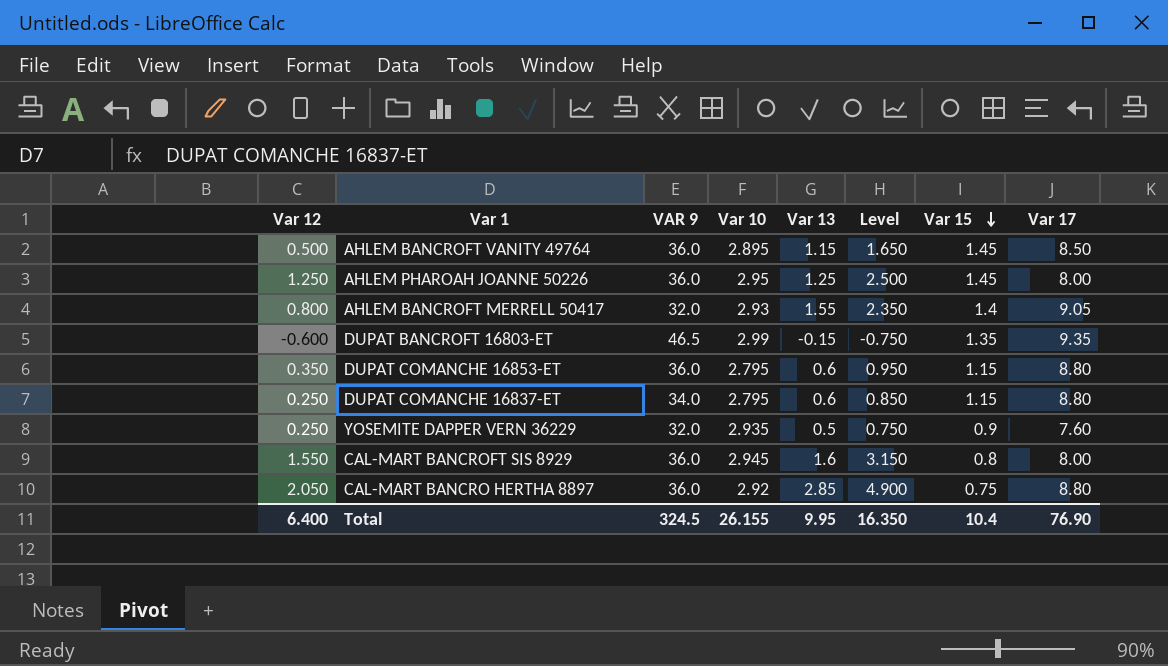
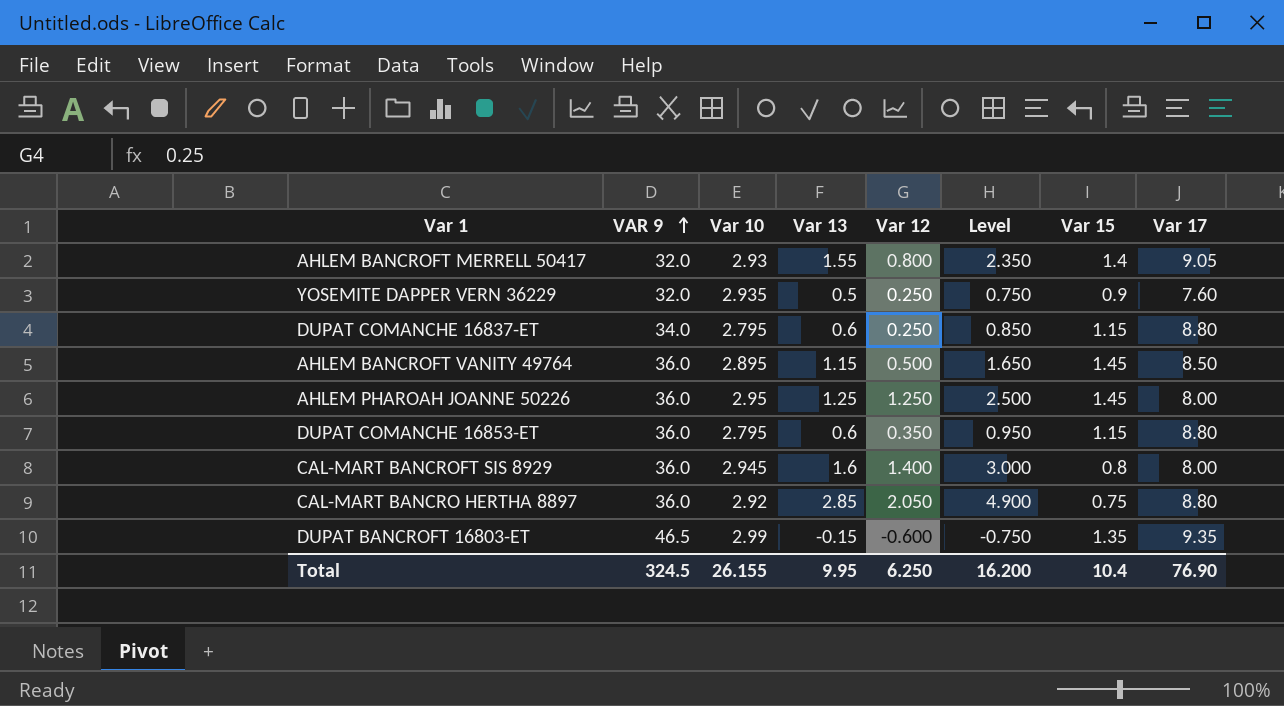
row order: Var 15 descending -> VAR 9 ascending
column Var 12 | position: 1 -> 5
CAL-MART BANCROFT SIS 8929 | Var 12: 1.550 -> 1.400
CAL-MART BANCROFT SIS 8929 | Level: 3.150 -> 3.000
Total | Var 12: 6.400 -> 6.250
Total | Level: 16.350 -> 16.200

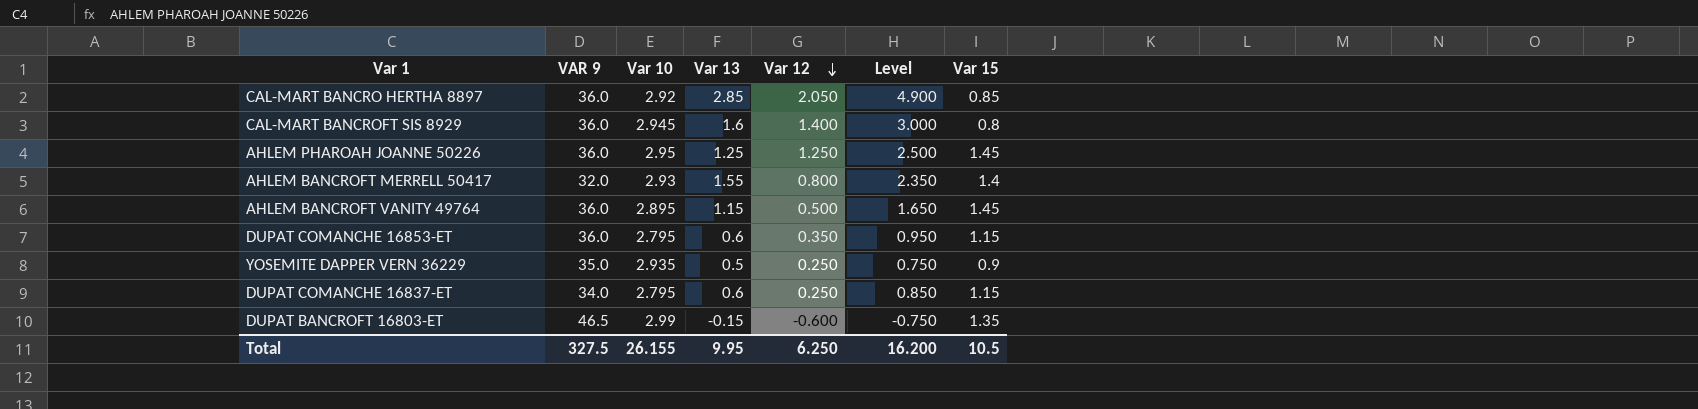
row order: VAR 9 ascending -> Var 12 descending
column Var 17 | position: 8 -> none
CAL-MART BANCRO HERTHA 8897 | Var 15: 0.75 -> 0.85
YOSEMITE DAPPER VERN 36229 | VAR 9: 32.0 -> 35.0
Total | VAR 9: 324.5 -> 327.5
Total | Var 15: 10.4 -> 10.5

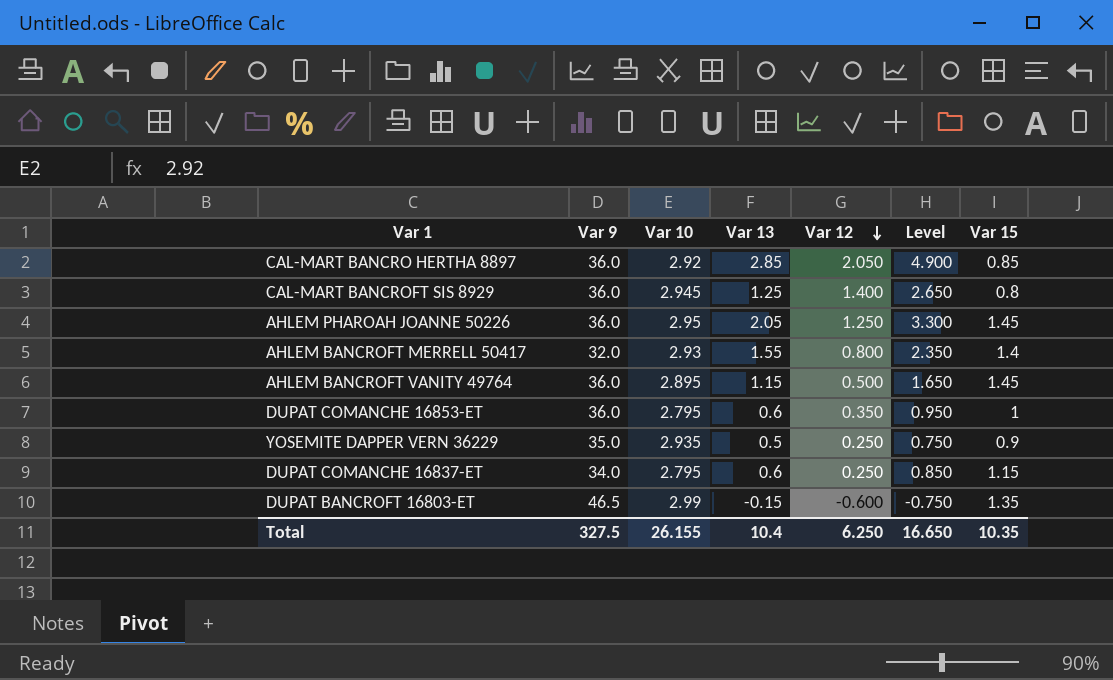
column name: VAR 9 -> Var 9
CAL-MART BANCROFT SIS 8929 | Var 13: 1.6 -> 1.25
CAL-MART BANCROFT SIS 8929 | Level: 3.000 -> 2.650
AHLEM PHAROAH JOANNE 50226 | Var 13: 1.25 -> 2.05
AHLEM PHAROAH JOANNE 50226 | Level: 2.500 -> 3.300
DUPAT COMANCHE 16853-ET | Var 15: 1.15 -> 1
Total | Var 13: 9.95 -> 10.4
Total | Level: 16.200 -> 16.650
Total | Var 15: 10.5 -> 10.35

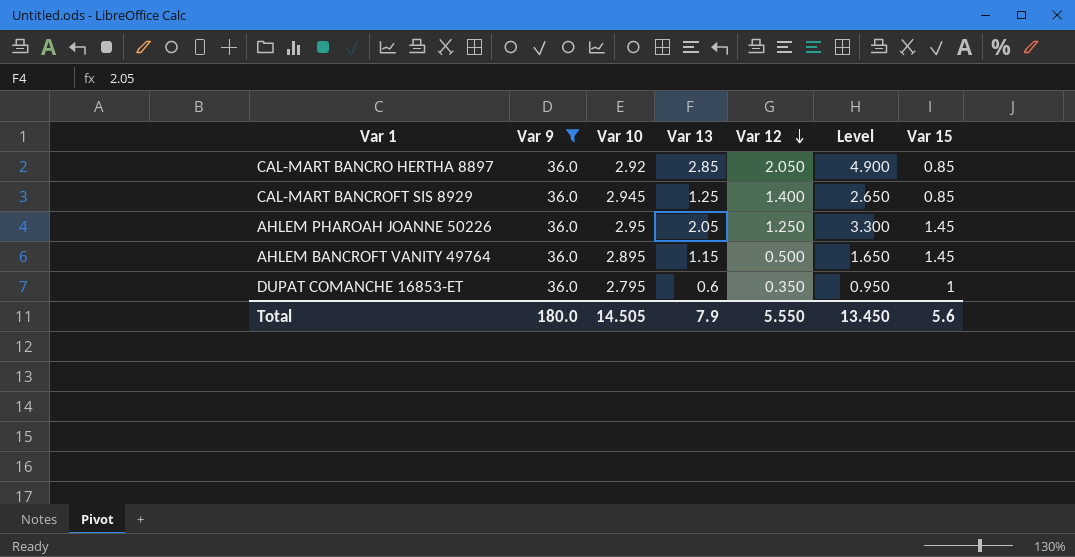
filter: none -> Var 9 = 36.0
CAL-MART BANCROFT SIS 8929 | Var 15: 0.8 -> 0.85
Total | Var 9: 327.5 -> 180.0
Total | Var 10: 26.155 -> 14.505
Total | Var 13: 10.4 -> 7.9
Total | Var 12: 6.250 -> 5.550
Total | Level: 16.650 -> 13.450
Total | Var 15: 10.35 -> 5.6

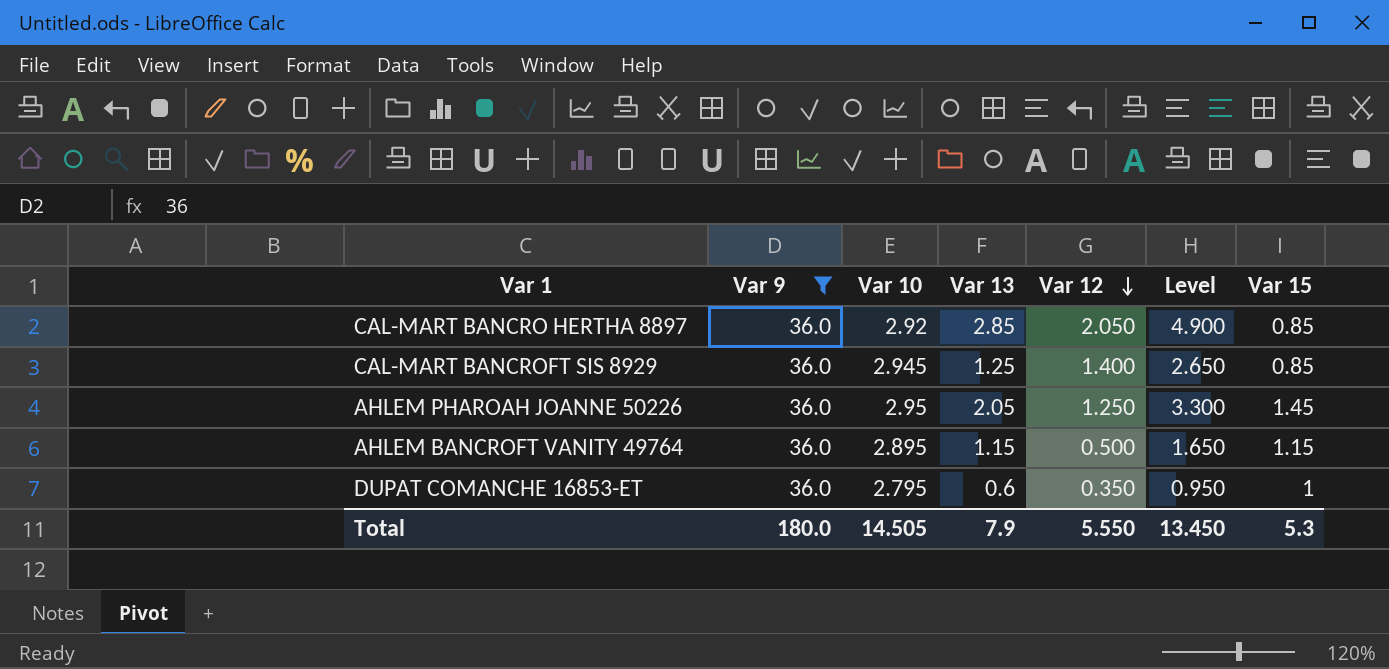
AHLEM BANCROFT VANITY 49764 | Var 15: 1.45 -> 1.15
Total | Var 15: 5.6 -> 5.3

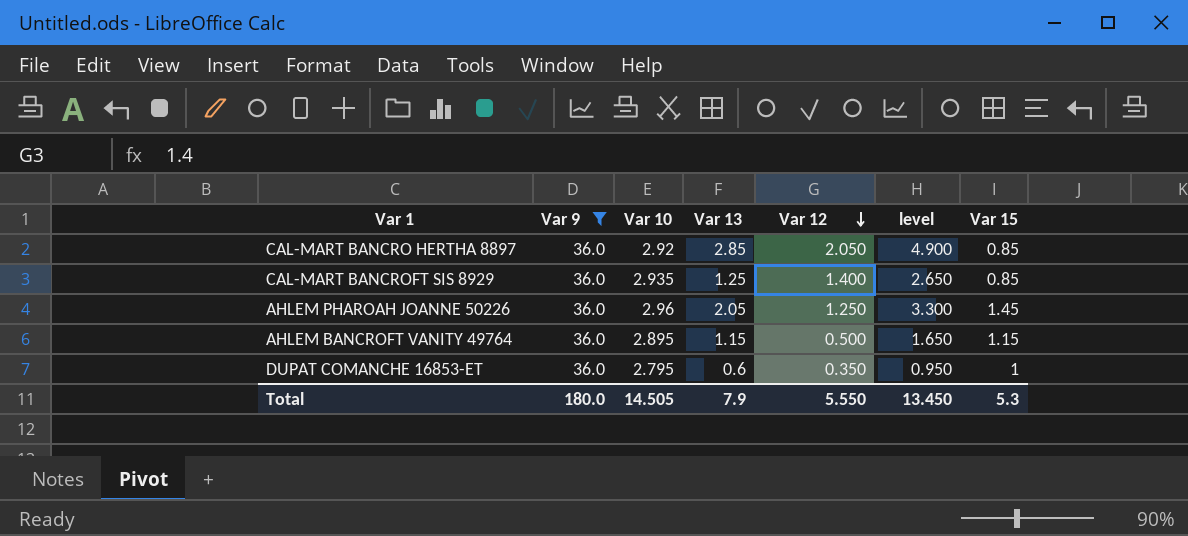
column name: Level -> level
CAL-MART BANCROFT SIS 8929 | Var 10: 2.945 -> 2.935
AHLEM PHAROAH JOANNE 50226 | Var 10: 2.95 -> 2.96

